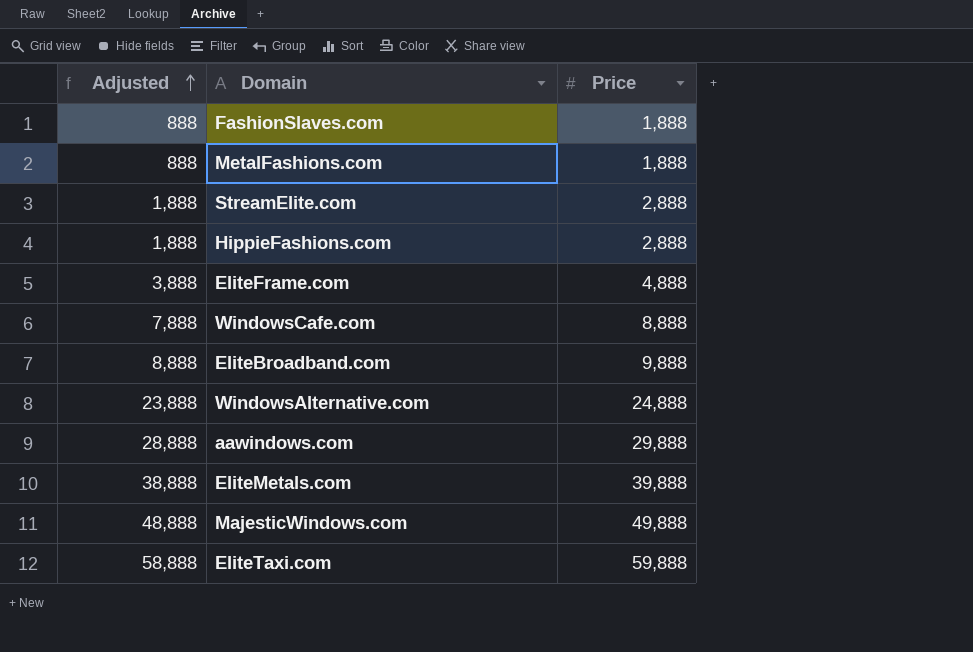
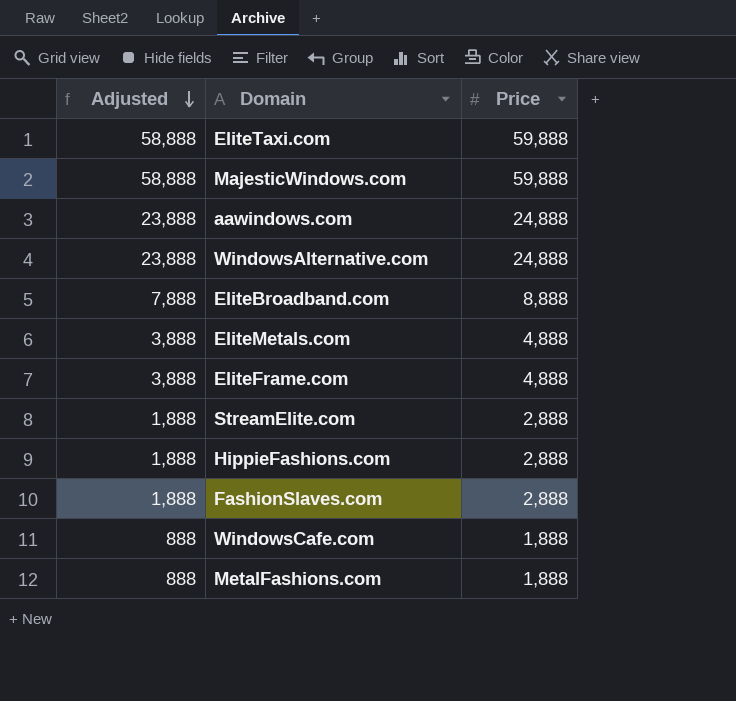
row order: Adjusted ascending -> Adjusted descending
MajesticWindows.com | Adjusted: 48,888 -> 58,888
MajesticWindows.com | Price: 49,888 -> 59,888
aawindows.com | Adjusted: 28,888 -> 23,888
aawindows.com | Price: 29,888 -> 24,888
EliteBroadband.com | Adjusted: 8,888 -> 7,888
EliteBroadband.com | Price: 9,888 -> 8,888
EliteMetals.com | Adjusted: 38,888 -> 3,888
EliteMetals.com | Price: 39,888 -> 4,888
FashionSlaves.com | Adjusted: 888 -> 1,888
FashionSlaves.com | Price: 1,888 -> 2,888
WindowsCafe.com | Adjusted: 7,888 -> 888
WindowsCafe.com | Price: 8,888 -> 1,888

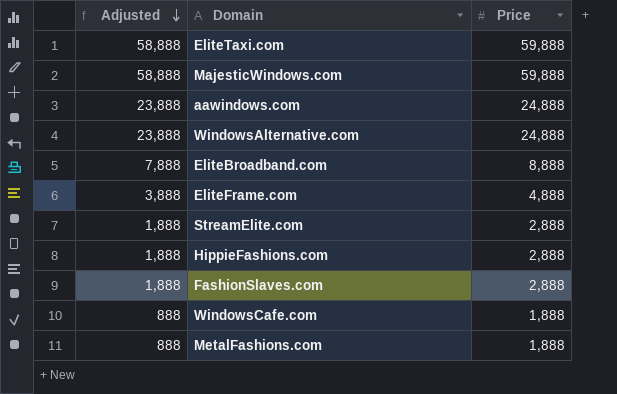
row EliteMetals.com: 3,888 | 4,888 -> none

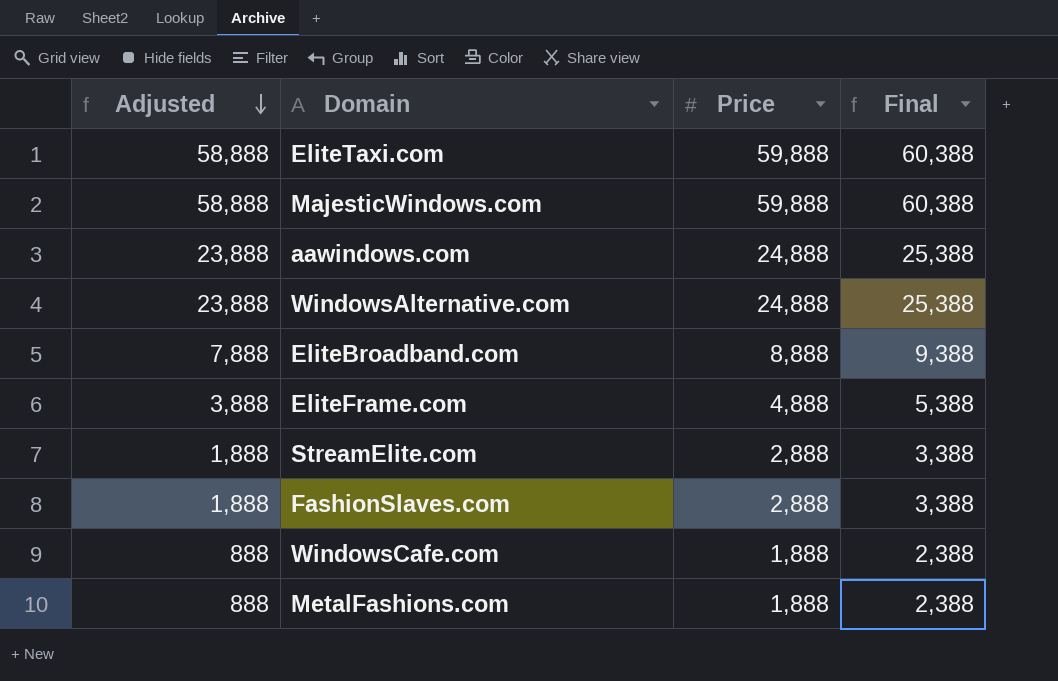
column Final | formula: none -> [Price] + 500
row HippieFashions.com: 1,888 | 2,888 -> none

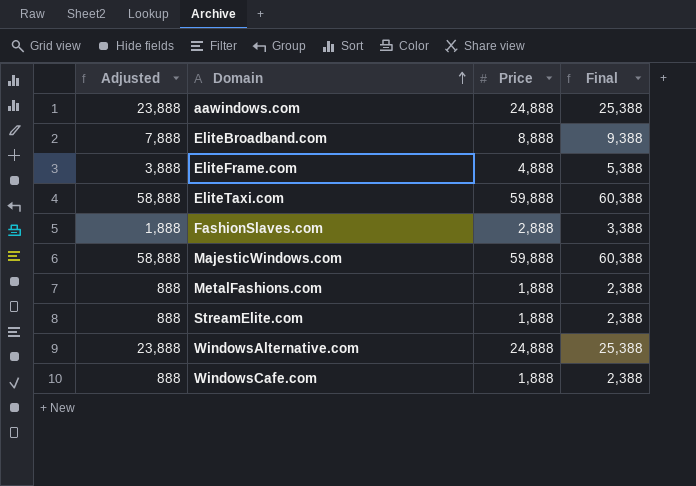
row order: Adjusted descending -> Domain ascending
StreamElite.com | Adjusted: 1,888 -> 888
StreamElite.com | Price: 2,888 -> 1,888
StreamElite.com | Final: 3,388 -> 2,388

